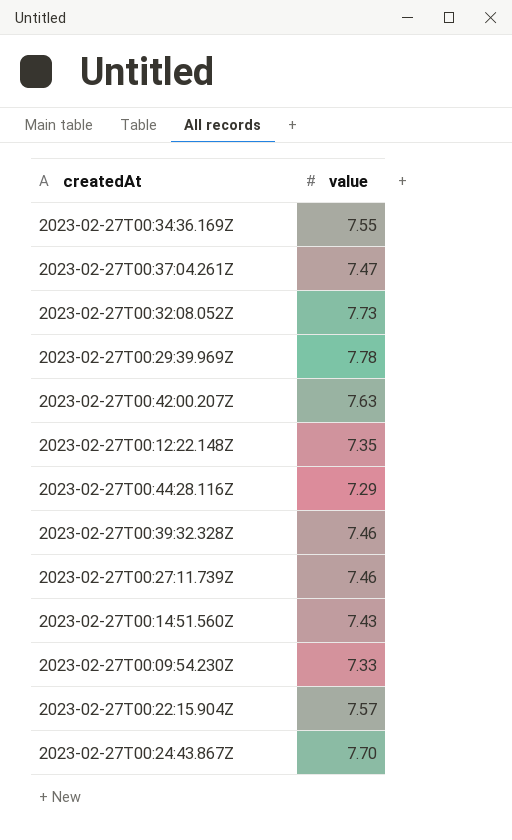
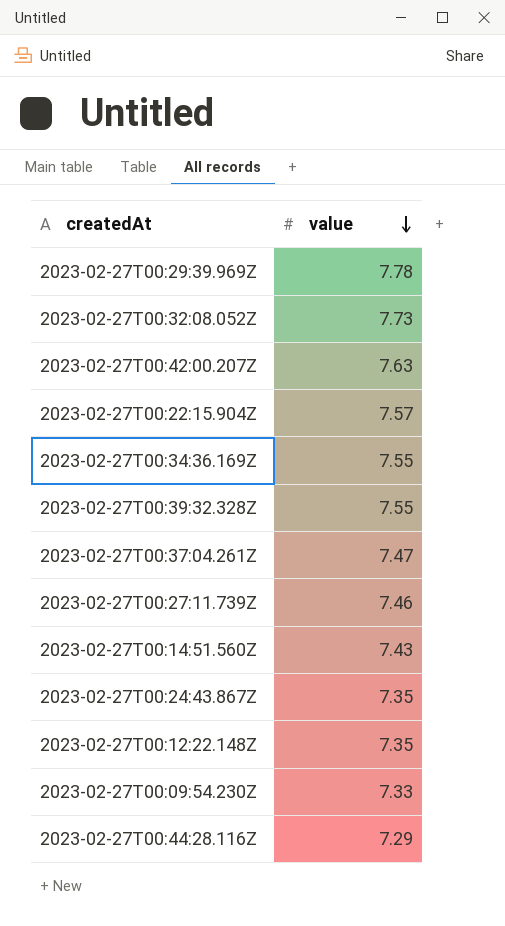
row order: none -> value descending
2023-02-27T00:39:32.328Z | value: 7.46 -> 7.55
2023-02-27T00:24:43.867Z | value: 7.70 -> 7.35

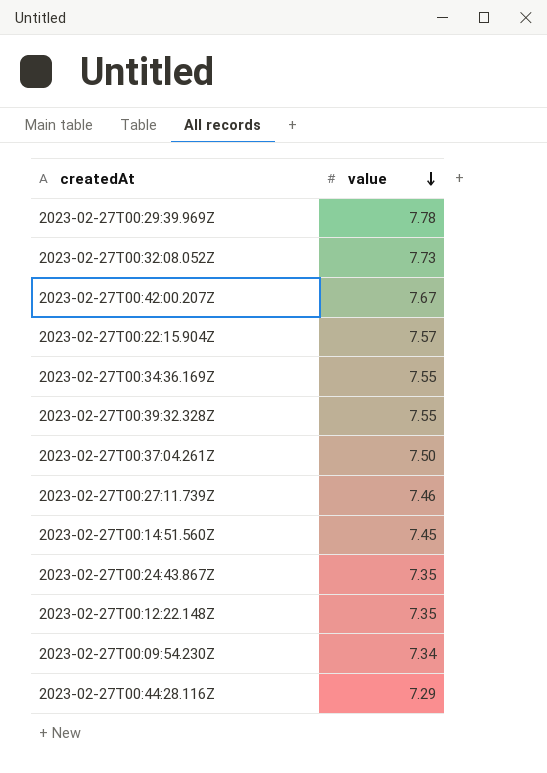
2023-02-27T00:42:00.207Z | value: 7.63 -> 7.67
2023-02-27T00:37:04.261Z | value: 7.47 -> 7.50
2023-02-27T00:14:51.560Z | value: 7.43 -> 7.45
2023-02-27T00:09:54.230Z | value: 7.33 -> 7.34

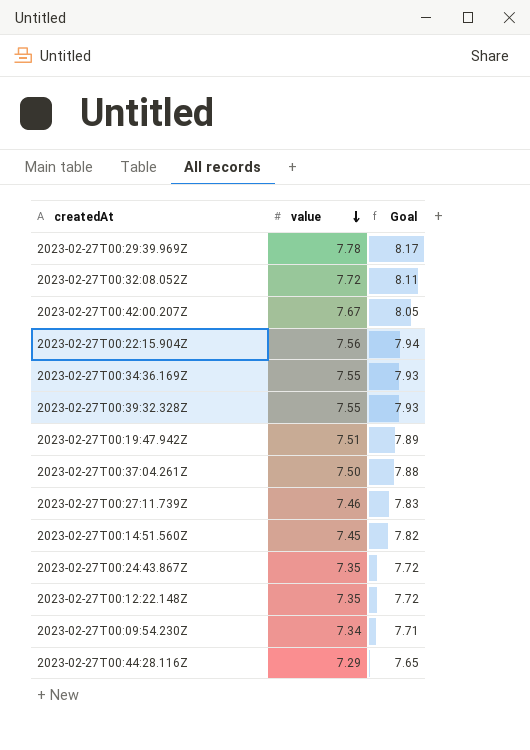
column Goal | formula: none -> [value] * 1.05
2023-02-27T00:32:08.052Z | value: 7.73 -> 7.72
2023-02-27T00:22:15.904Z | value: 7.57 -> 7.56
row 2023-02-27T00:19:47.942Z: none -> 7.51 | 7.89

